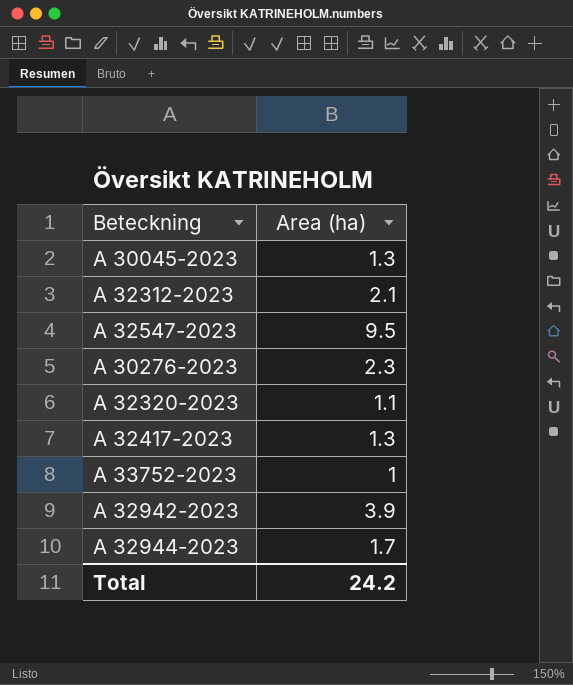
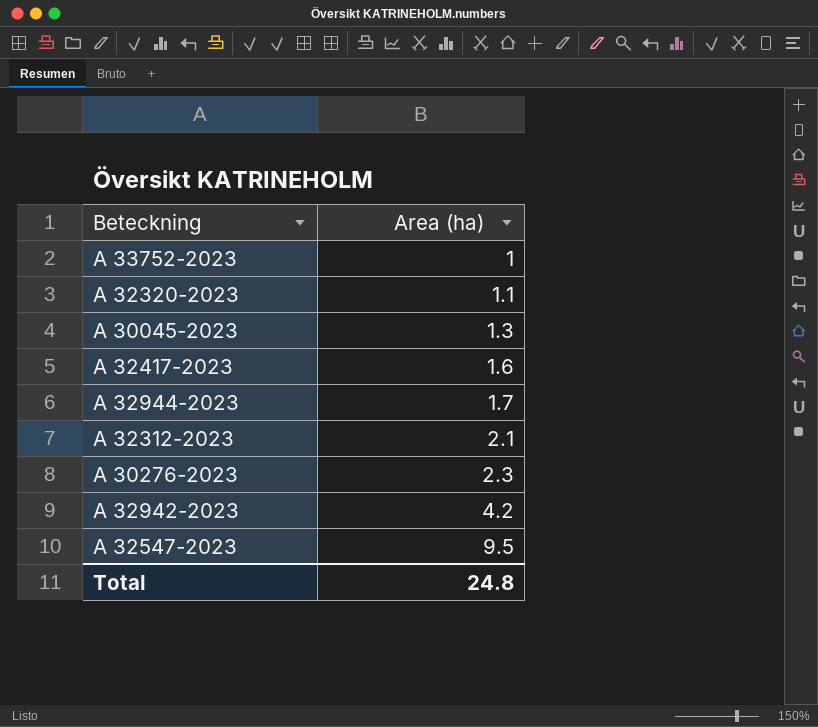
row order: none -> Area (ha) ascending
A 32417-2023 | Area (ha): 1.3 -> 1.6
A 32942-2023 | Area (ha): 3.9 -> 4.2
Total | Area (ha): 24.2 -> 24.8

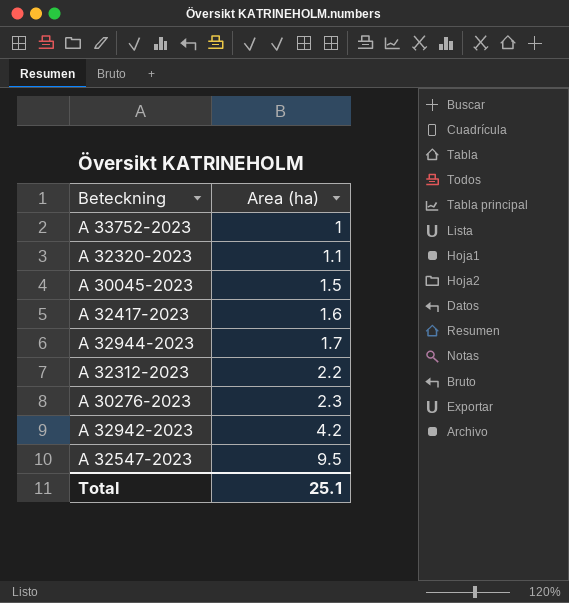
A 30045-2023 | Area (ha): 1.3 -> 1.5
A 32312-2023 | Area (ha): 2.1 -> 2.2
Total | Area (ha): 24.8 -> 25.1

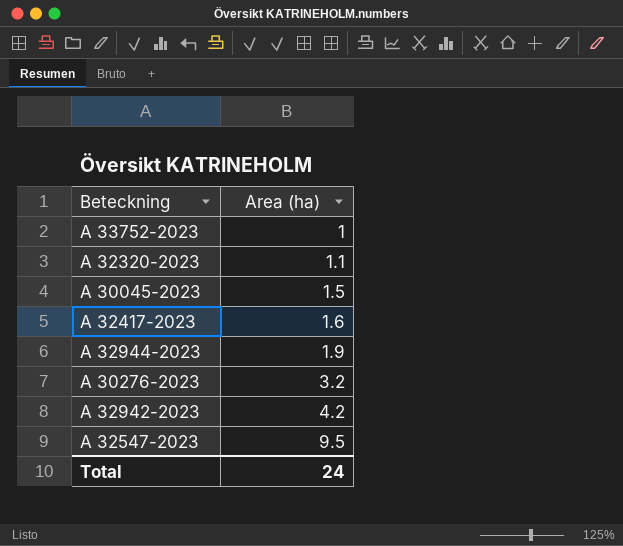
row A 32312-2023: 2.2 -> none
A 32944-2023 | Area (ha): 1.7 -> 1.9
A 30276-2023 | Area (ha): 2.3 -> 3.2
Total | Area (ha): 25.1 -> 24

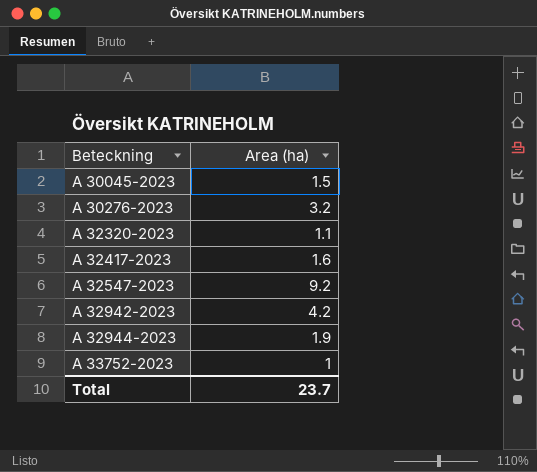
row order: Area (ha) ascending -> Beteckning ascending
A 32547-2023 | Area (ha): 9.5 -> 9.2
Total | Area (ha): 24 -> 23.7

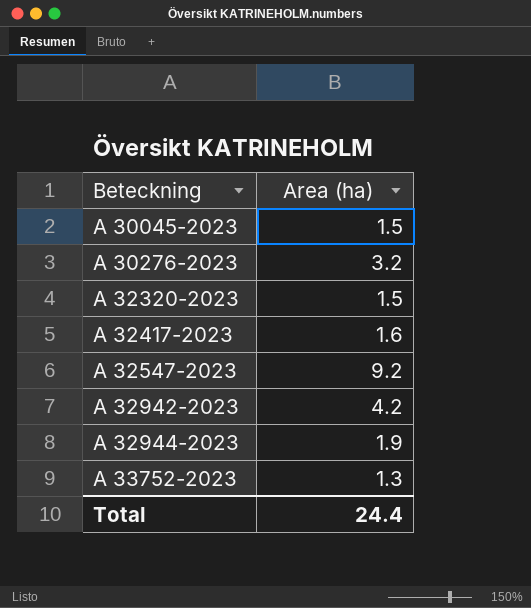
A 32320-2023 | Area (ha): 1.1 -> 1.5
A 33752-2023 | Area (ha): 1 -> 1.3
Total | Area (ha): 23.7 -> 24.4

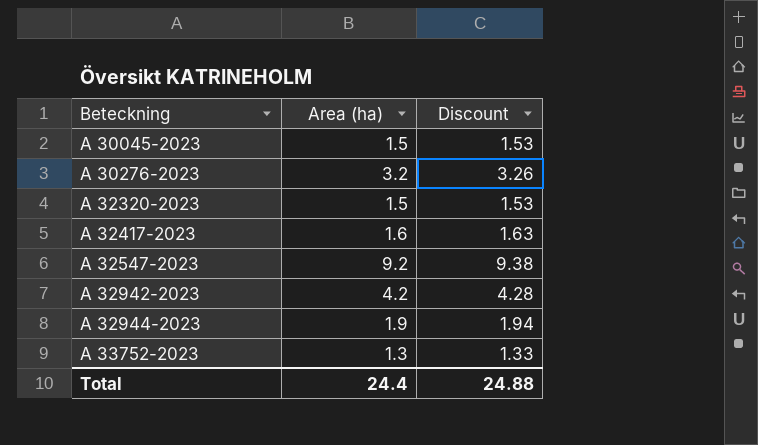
column Discount | formula: none -> [Area (ha)] * 1.02

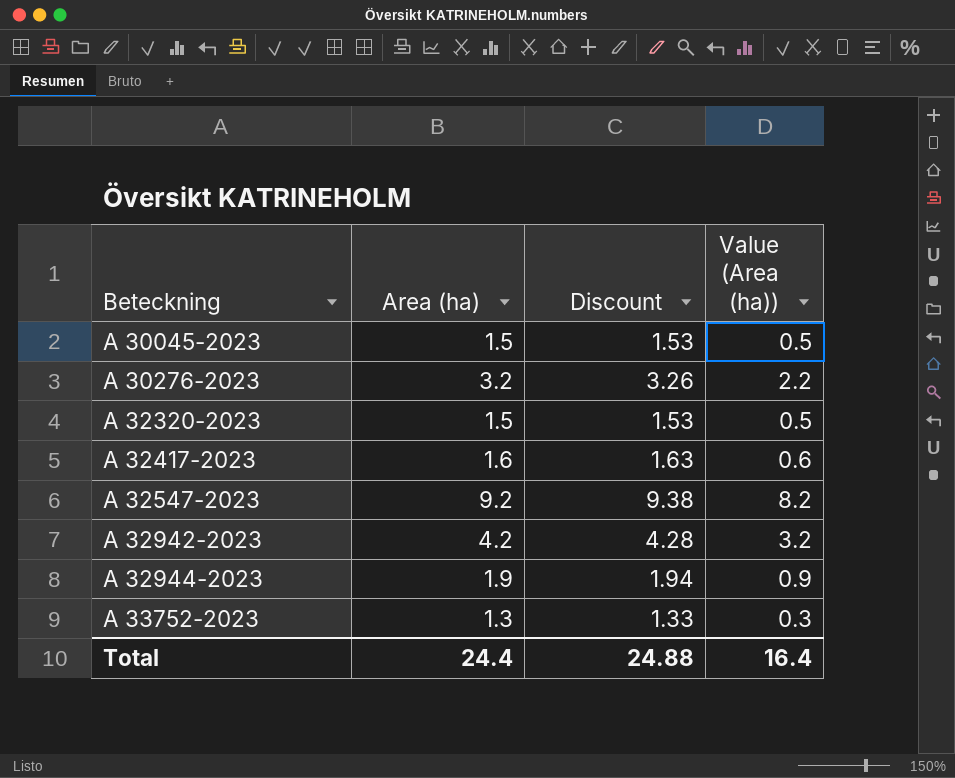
column Value (Area (ha)) | formula: none -> [Area (ha)] - 1

